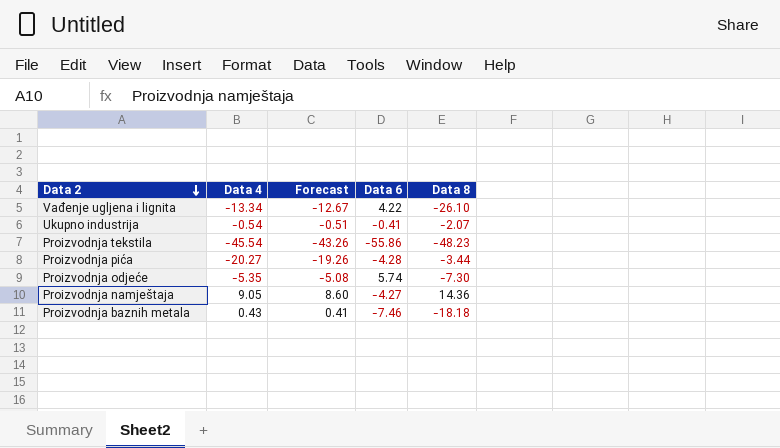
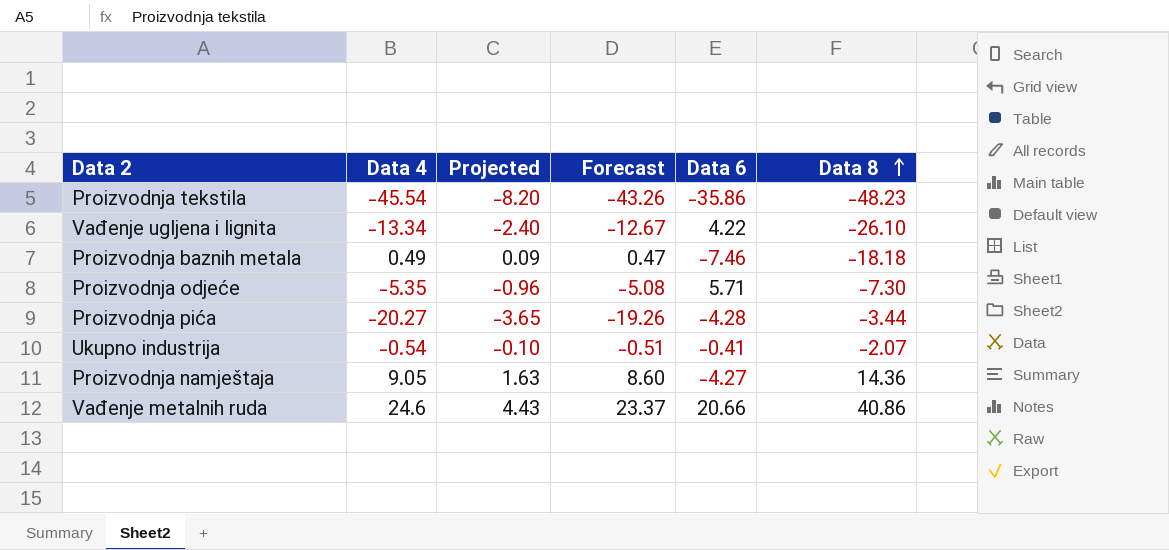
row order: Data 2 descending -> Data 8 ascending
column Projected | formula: none -> [Data 4] * 0.18
Proizvodnja tekstila | Data 6: -55.86 -> -35.86
Proizvodnja baznih metala | Data 4: 0.43 -> 0.49
Proizvodnja baznih metala | Forecast: 0.41 -> 0.47
Proizvodnja odjeće | Data 6: 5.74 -> 5.71
row Vađenje metalnih ruda: none -> 24.6 | 4.43 | 23.37 | 20.66 | 40.86

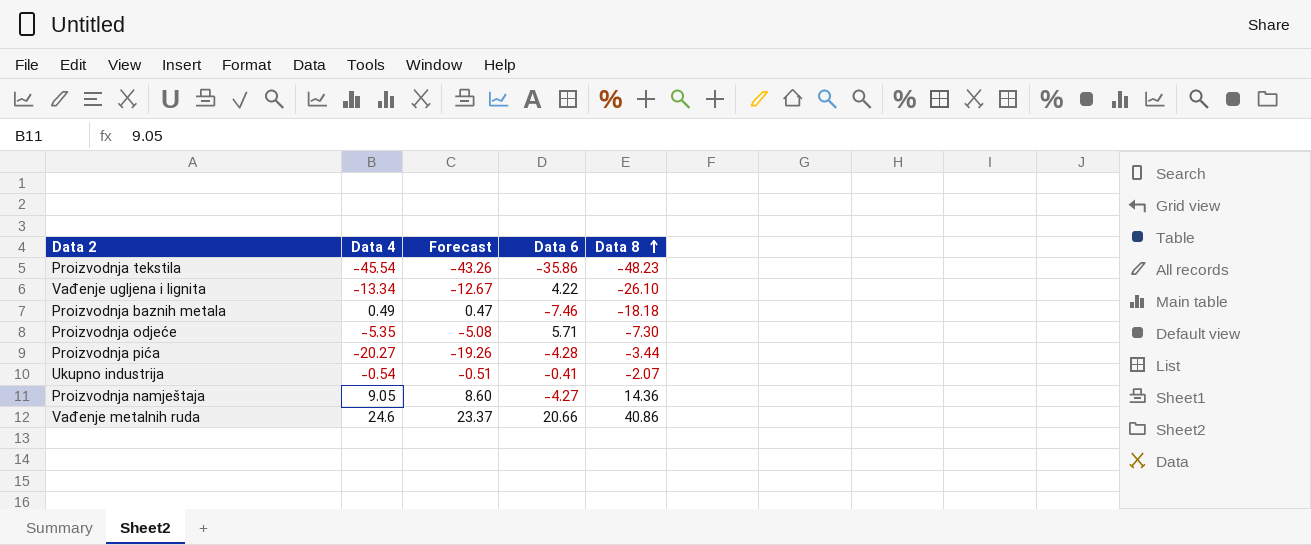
column Projected | formula: [Data 4] * 0.18 -> none

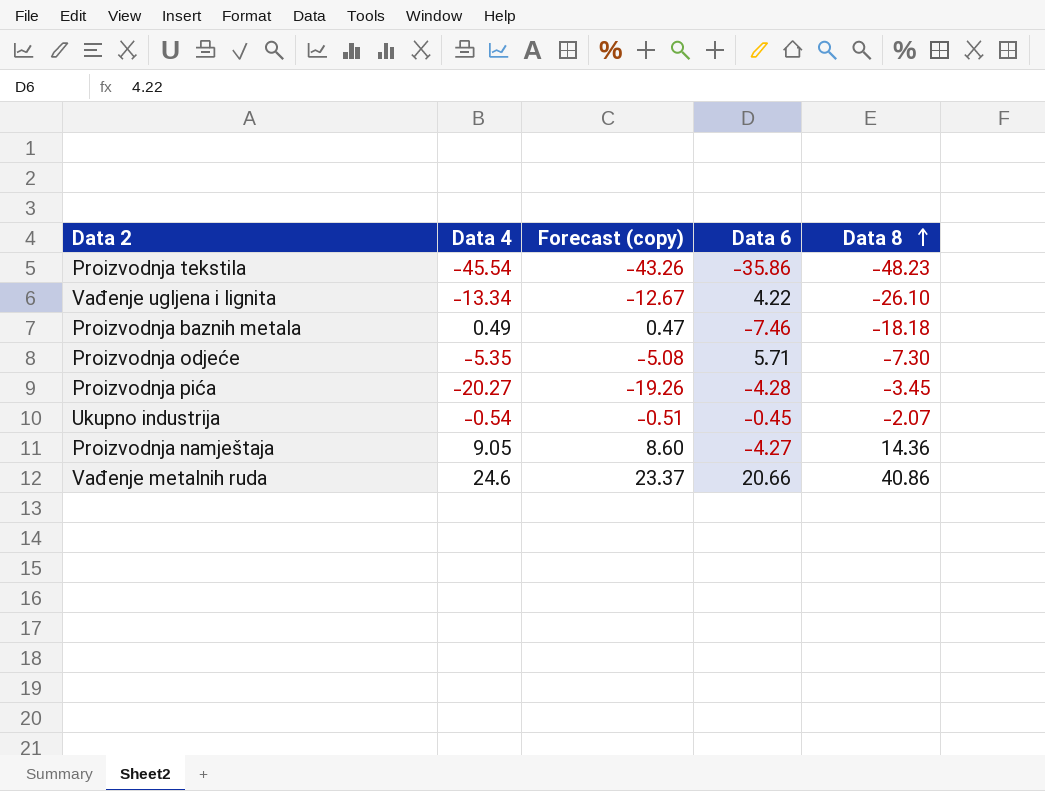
column name: Forecast -> Forecast (copy)
Proizvodnja pića | Data 8: -3.44 -> -3.45
Ukupno industrija | Data 6: -0.41 -> -0.45

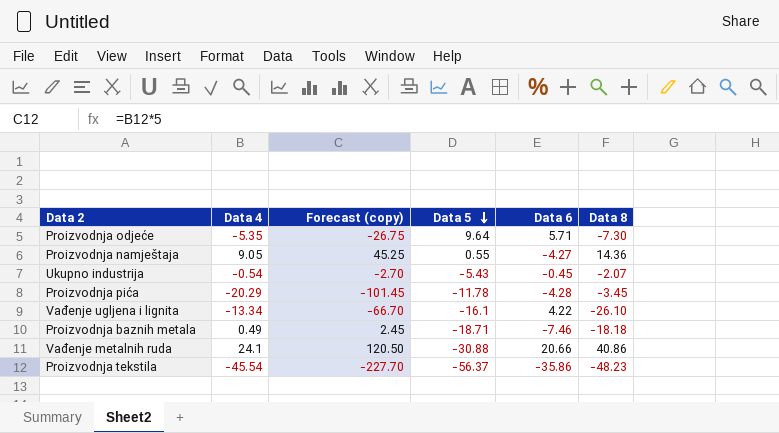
row order: Data 8 ascending -> Data 5 descending
column Forecast (copy) | formula: [Data 4] * 0.95 -> [Data 4] * 5
column Data 5 | position: none -> 4
Proizvodnja pića | Data 4: -20.27 -> -20.29
Vađenje metalnih ruda | Data 4: 24.6 -> 24.1

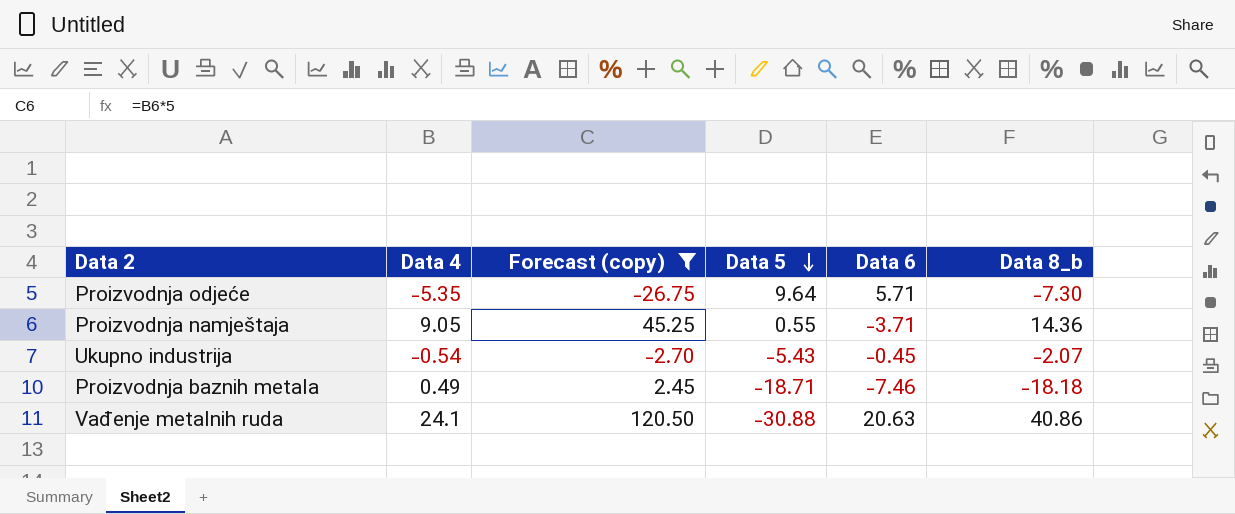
filter: none -> Forecast (copy) >= -26.75
column name: Data 8 -> Data 8_b
Proizvodnja namještaja | Data 6: -4.27 -> -3.71
Vađenje metalnih ruda | Data 6: 20.66 -> 20.63

